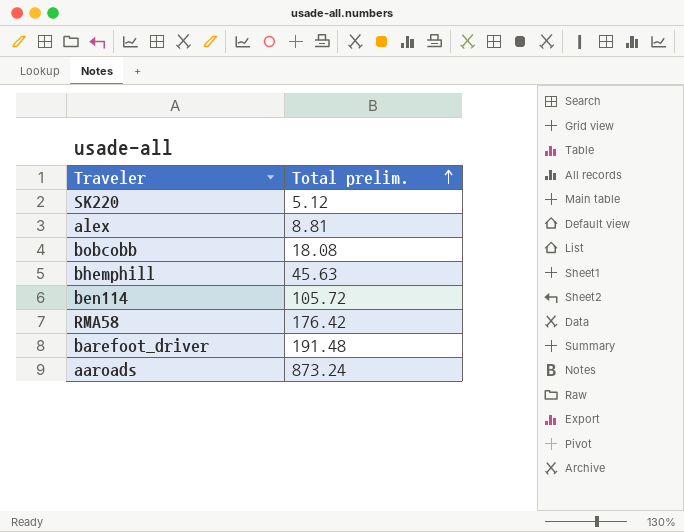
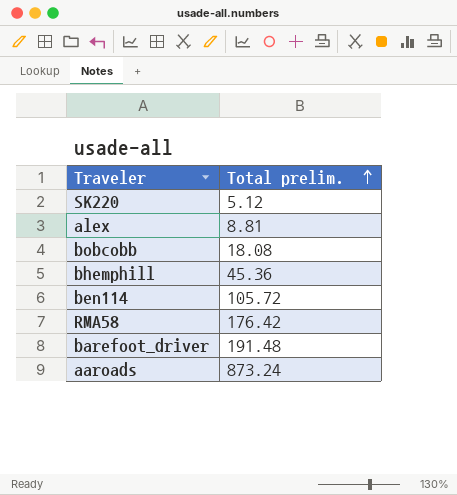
bhemphill | Total prelim.: 45.63 -> 45.36

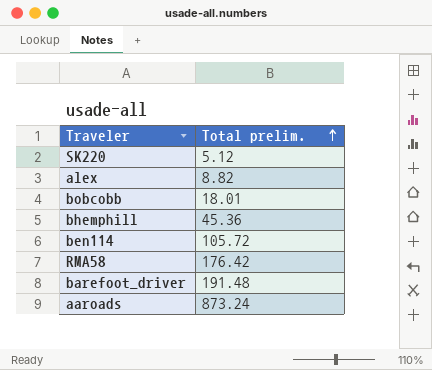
alex | Total prelim.: 8.81 -> 8.82
bobcobb | Total prelim.: 18.08 -> 18.01

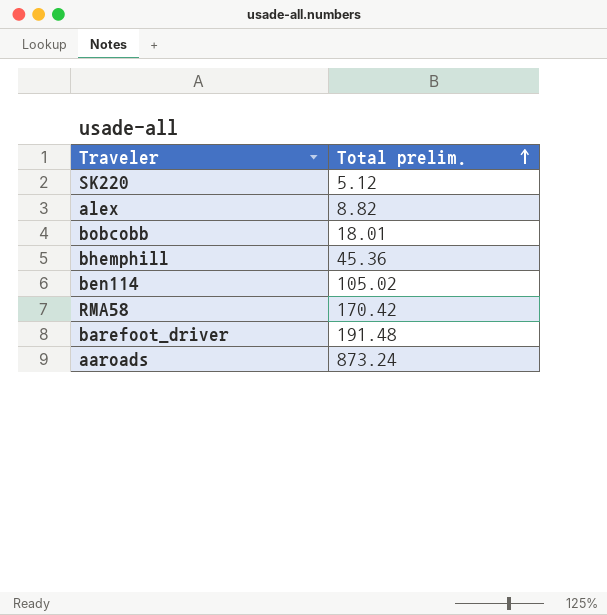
ben114 | Total prelim.: 105.72 -> 105.02
RMA58 | Total prelim.: 176.42 -> 170.42

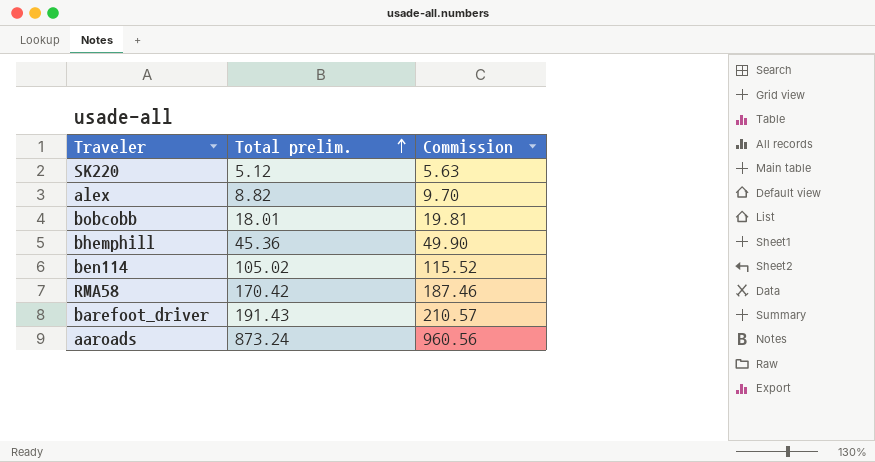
column Commission | formula: none -> [Total prelim.] * 1.1
barefoot_driver | Total prelim.: 191.48 -> 191.43

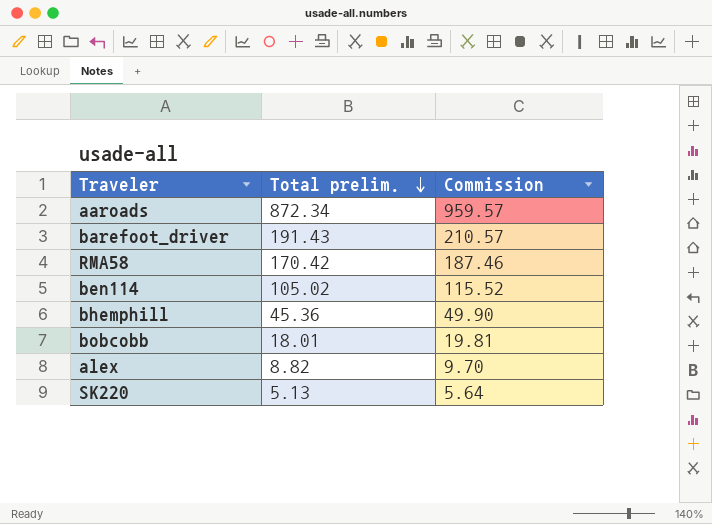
row order: Total prelim. ascending -> Total prelim. descending
aaroads | Total prelim.: 873.24 -> 872.34
aaroads | Commission: 960.56 -> 959.57
SK220 | Total prelim.: 5.12 -> 5.13
SK220 | Commission: 5.63 -> 5.64

